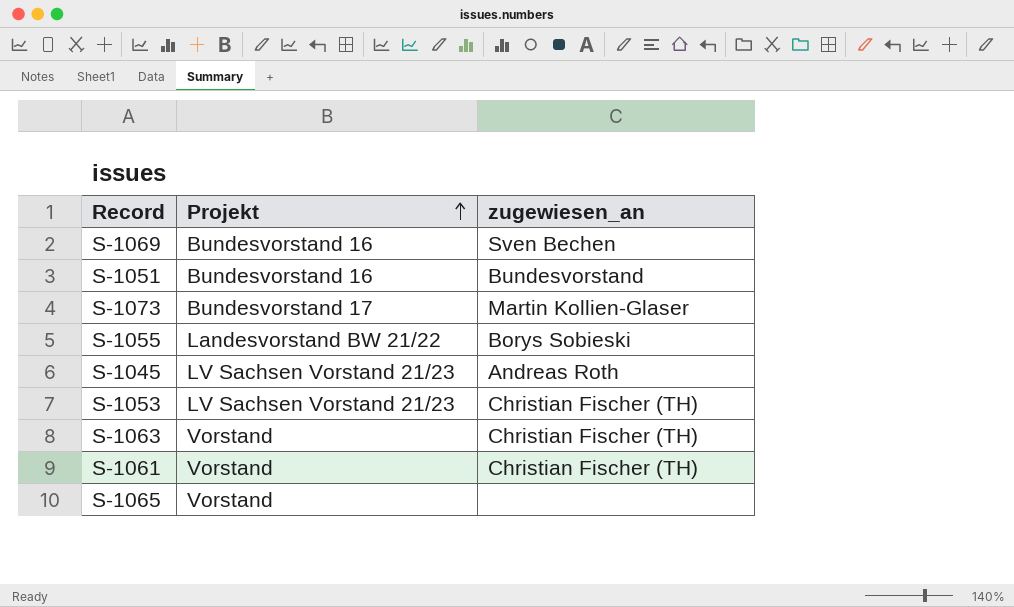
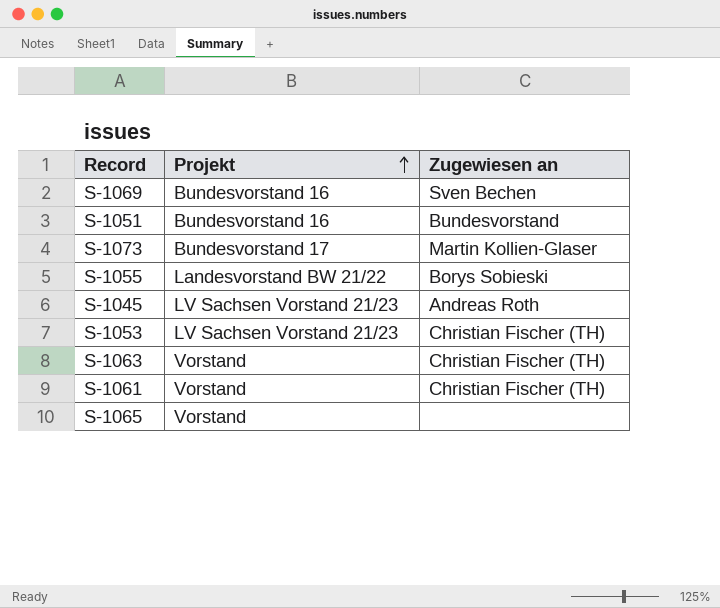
column name: zugewiesen_an -> Zugewiesen an

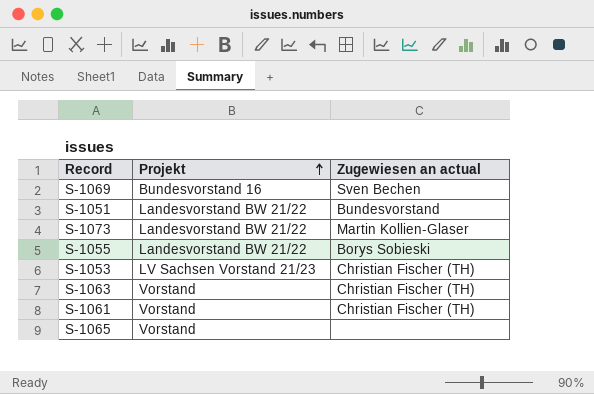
column name: Zugewiesen an -> Zugewiesen an actual
row S-1045: LV Sachsen Vorstand 21/23 | Andreas Roth -> none
S-1051 | Projekt: Bundesvorstand 16 -> Landesvorstand BW 21/22
S-1073 | Projekt: Bundesvorstand 17 -> Landesvorstand BW 21/22

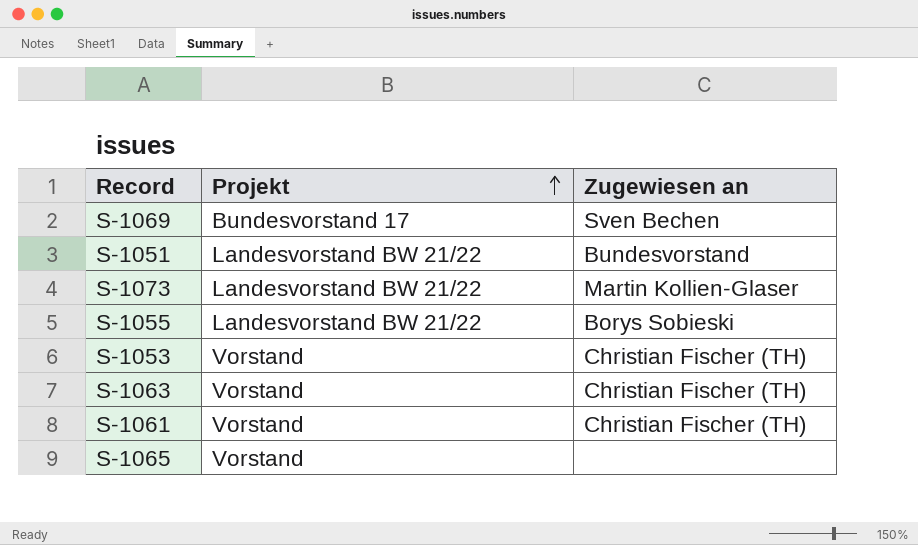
column name: Zugewiesen an actual -> Zugewiesen an
S-1069 | Projekt: Bundesvorstand 16 -> Bundesvorstand 17
S-1053 | Projekt: LV Sachsen Vorstand 21/23 -> Vorstand

